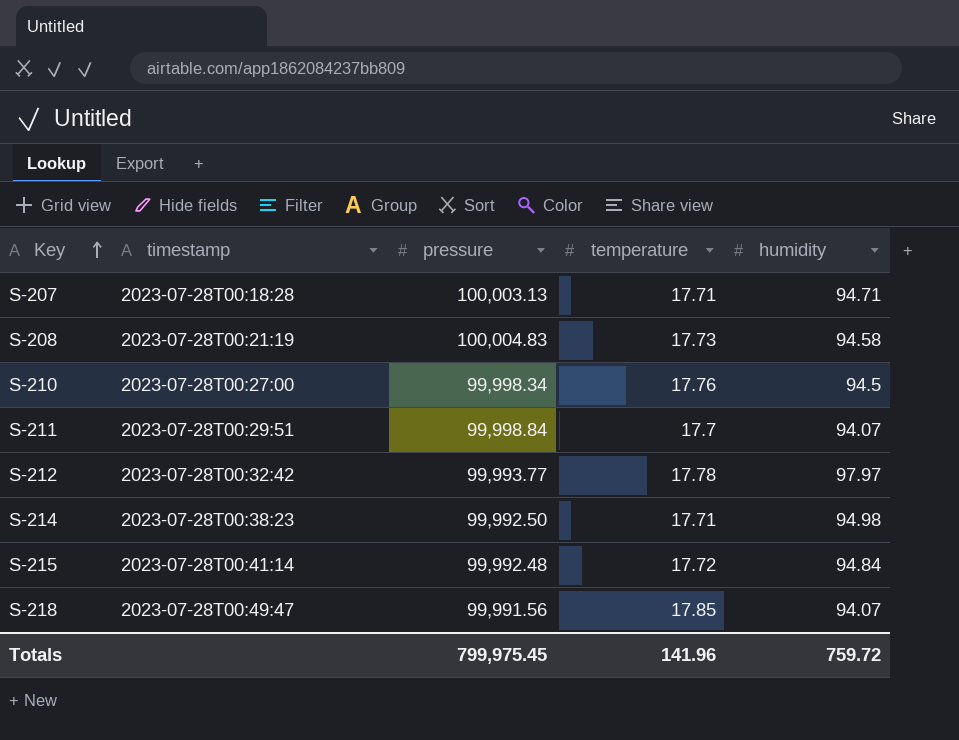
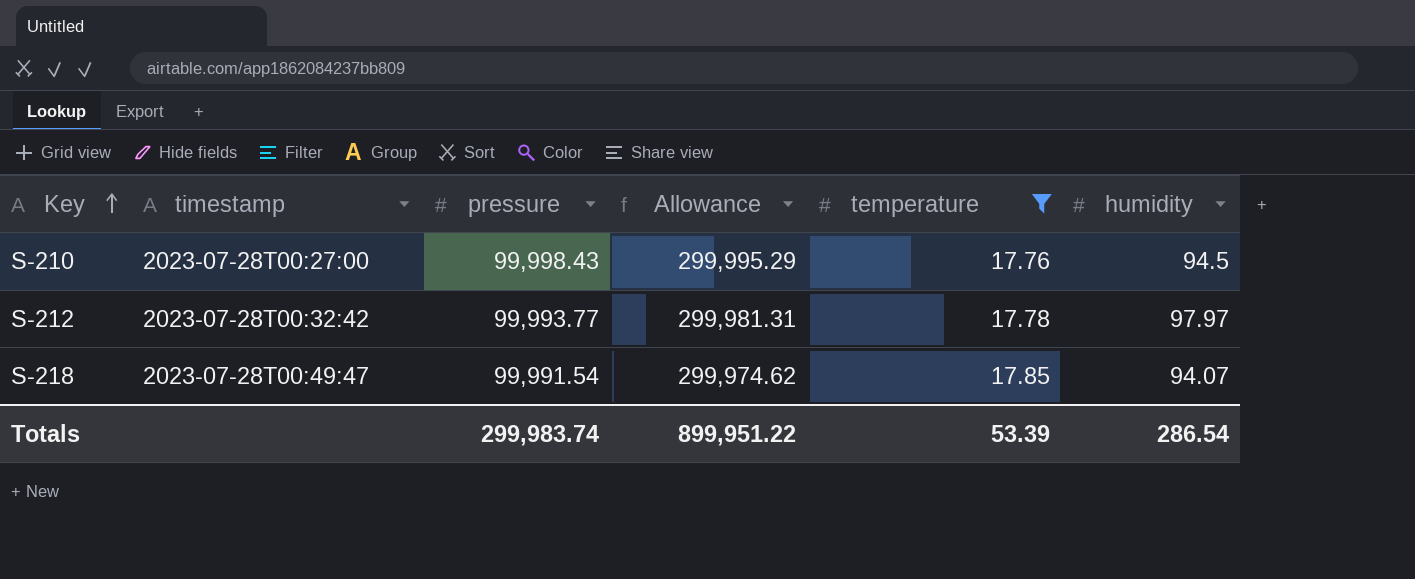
filter: none -> temperature >= 17.76
column Allowance | formula: none -> [pressure] * 3
S-210 | pressure: 99,998.34 -> 99,998.43
S-218 | pressure: 99,991.56 -> 99,991.54
Totals | pressure: 799,975.45 -> 299,983.74
Totals | temperature: 141.96 -> 53.39
Totals | humidity: 759.72 -> 286.54

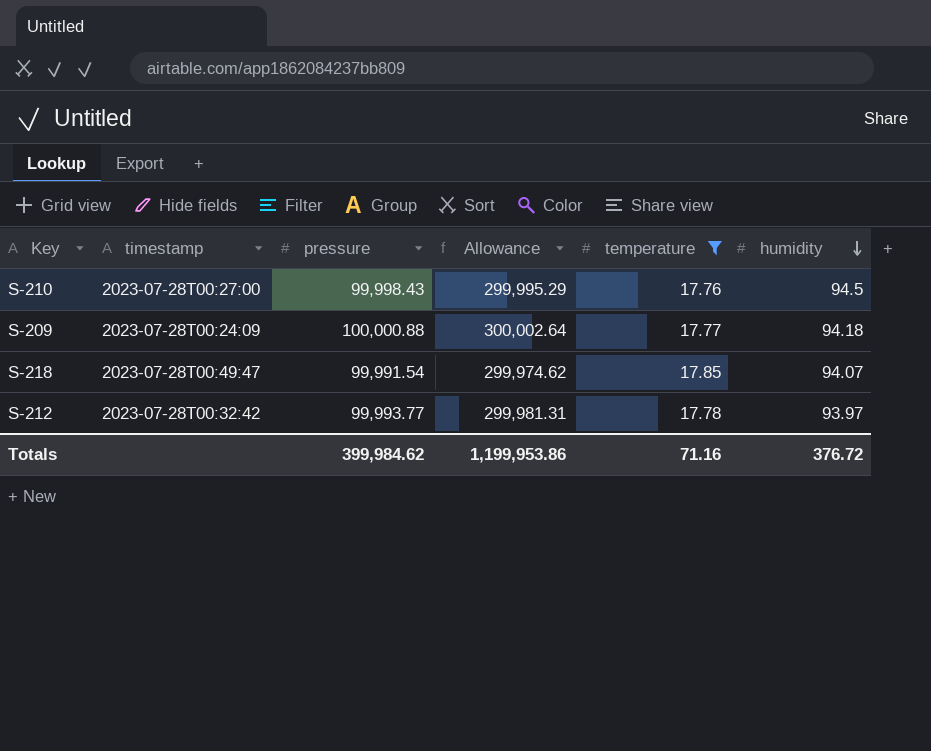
row order: Key ascending -> humidity descending
row S-209: none -> 2023-07-28T00:24:09 | 100,000.88 | 300,002.64 | 17.77 | 94.18
S-212 | humidity: 97.97 -> 93.97
Totals | pressure: 299,983.74 -> 399,984.62
Totals | Allowance: 899,951.22 -> 1,199,953.86
Totals | temperature: 53.39 -> 71.16
Totals | humidity: 286.54 -> 376.72

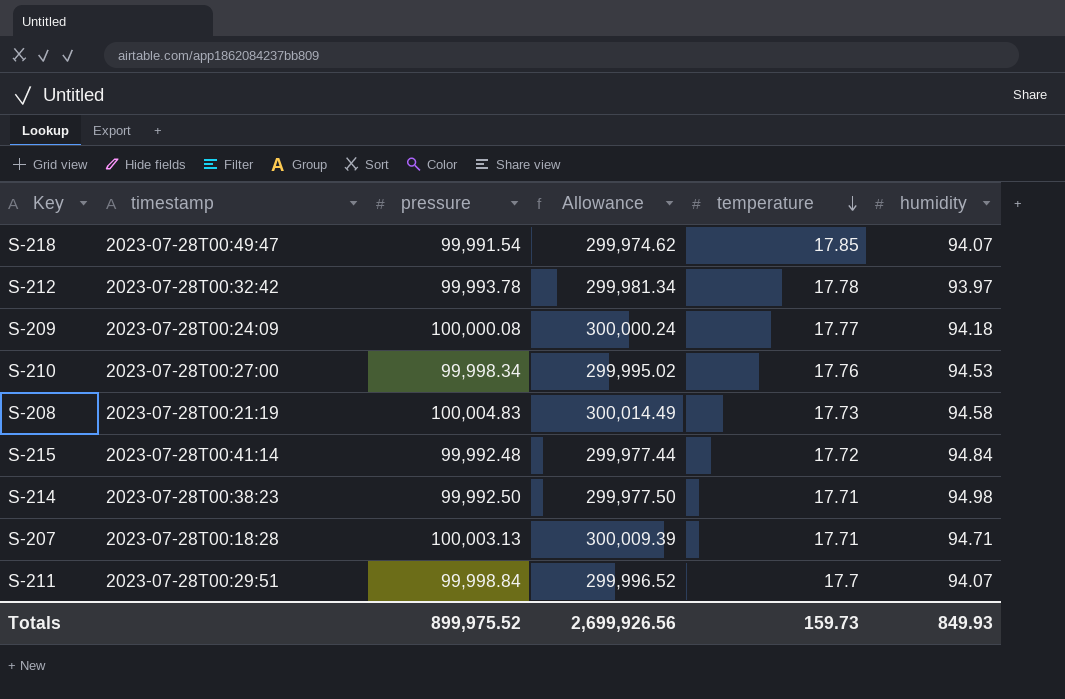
filter: temperature >= 17.76 -> none
row order: humidity descending -> temperature descending
S-212 | pressure: 99,993.77 -> 99,993.78
S-212 | Allowance: 299,981.31 -> 299,981.34
S-209 | pressure: 100,000.88 -> 100,000.08
S-209 | Allowance: 300,002.64 -> 300,000.24
S-210 | pressure: 99,998.43 -> 99,998.34
S-210 | Allowance: 299,995.29 -> 299,995.02
S-210 | humidity: 94.5 -> 94.53
Totals | pressure: 399,984.62 -> 899,975.52
Totals | Allowance: 1,199,953.86 -> 2,699,926.56
Totals | temperature: 71.16 -> 159.73
Totals | humidity: 376.72 -> 849.93

